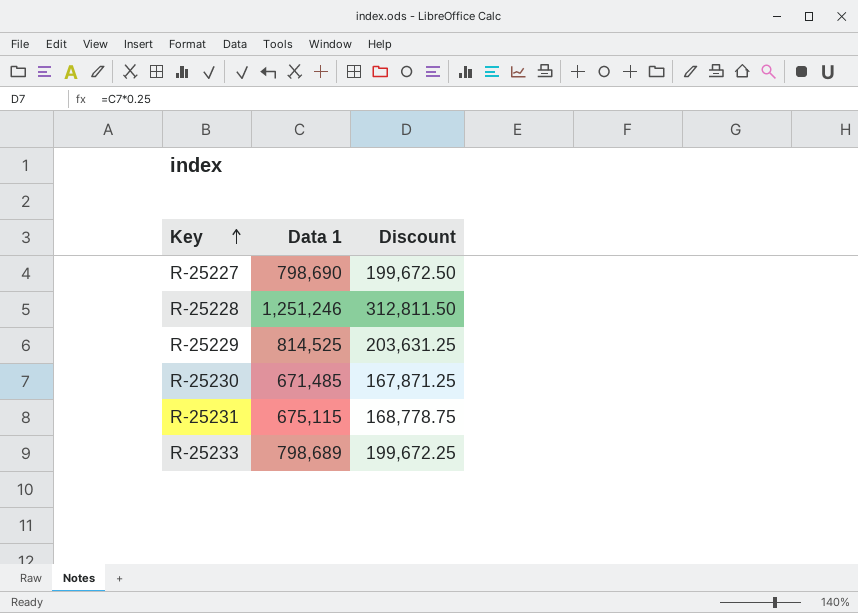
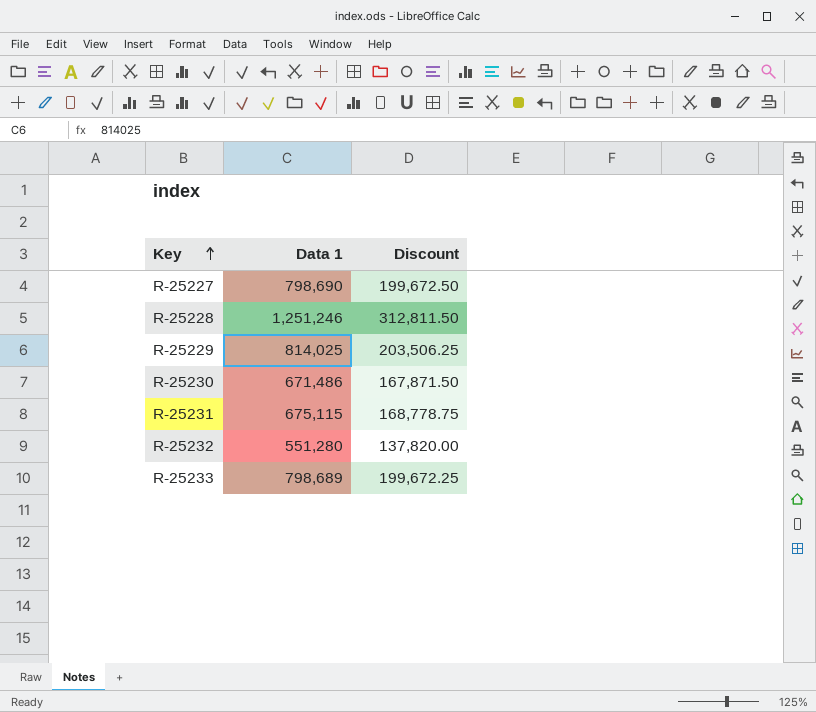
R-25229 | Data 1: 814,525 -> 814,025
R-25229 | Discount: 203,631.25 -> 203,506.25
R-25230 | Data 1: 671,485 -> 671,486
R-25230 | Discount: 167,871.25 -> 167,871.50
row R-25232: none -> 551,280 | 137,820.00

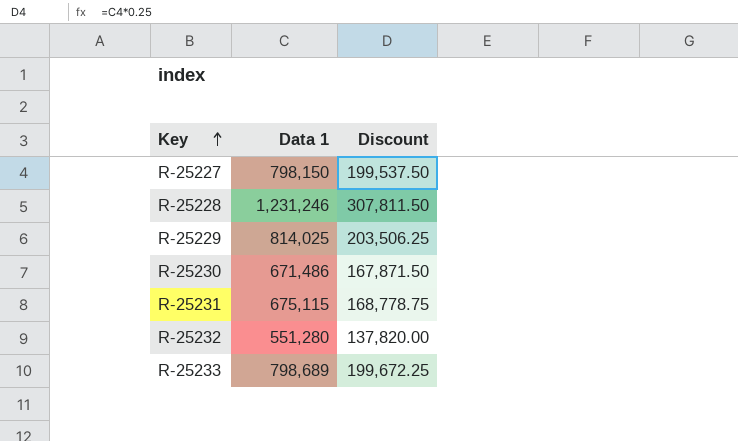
R-25227 | Data 1: 798,690 -> 798,150
R-25227 | Discount: 199,672.50 -> 199,537.50
R-25228 | Data 1: 1,251,246 -> 1,231,246
R-25228 | Discount: 312,811.50 -> 307,811.50

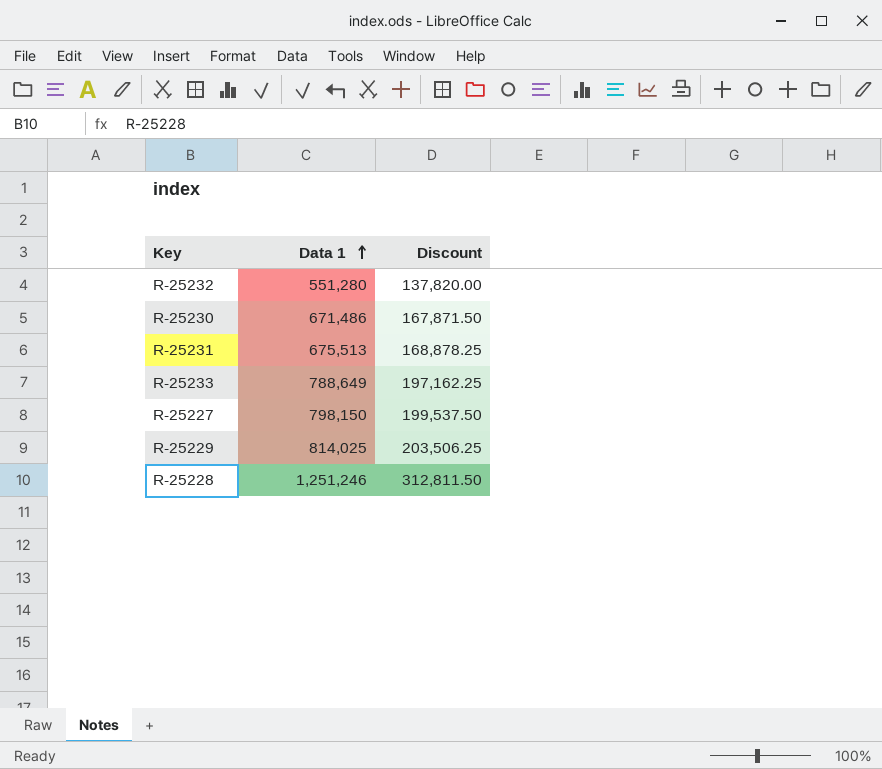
row order: Key ascending -> Data 1 ascending
R-25231 | Data 1: 675,115 -> 675,513
R-25231 | Discount: 168,778.75 -> 168,878.25
R-25233 | Data 1: 798,689 -> 788,649
R-25233 | Discount: 199,672.25 -> 197,162.25
R-25228 | Data 1: 1,231,246 -> 1,251,246
R-25228 | Discount: 307,811.50 -> 312,811.50

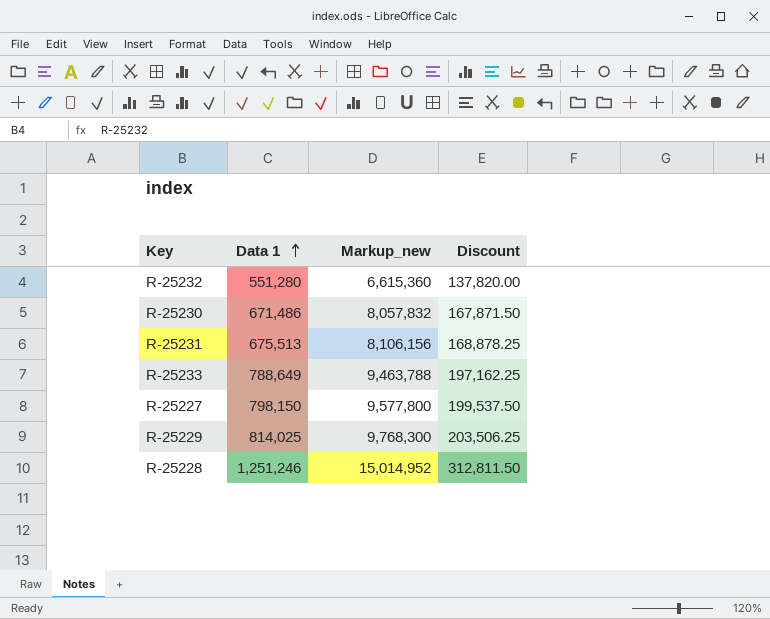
column Markup_new | formula: none -> [Data 1] * 12

